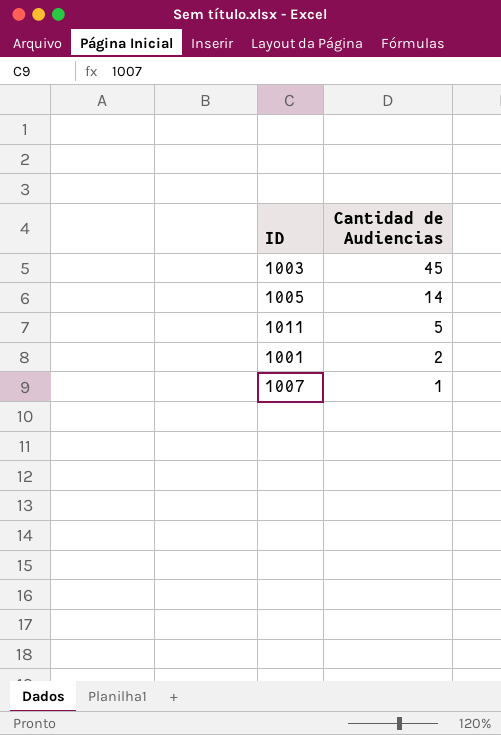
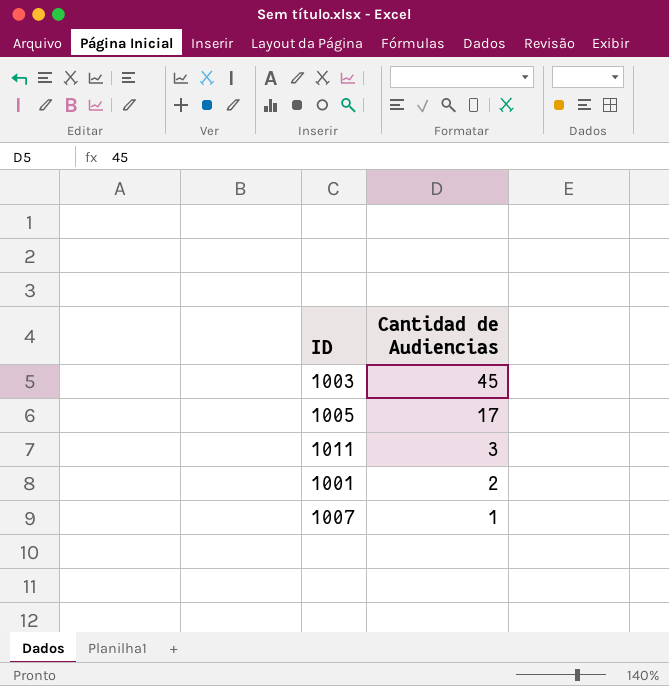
1005 | Cantidad de Audiencias: 14 -> 17
1011 | Cantidad de Audiencias: 5 -> 3

